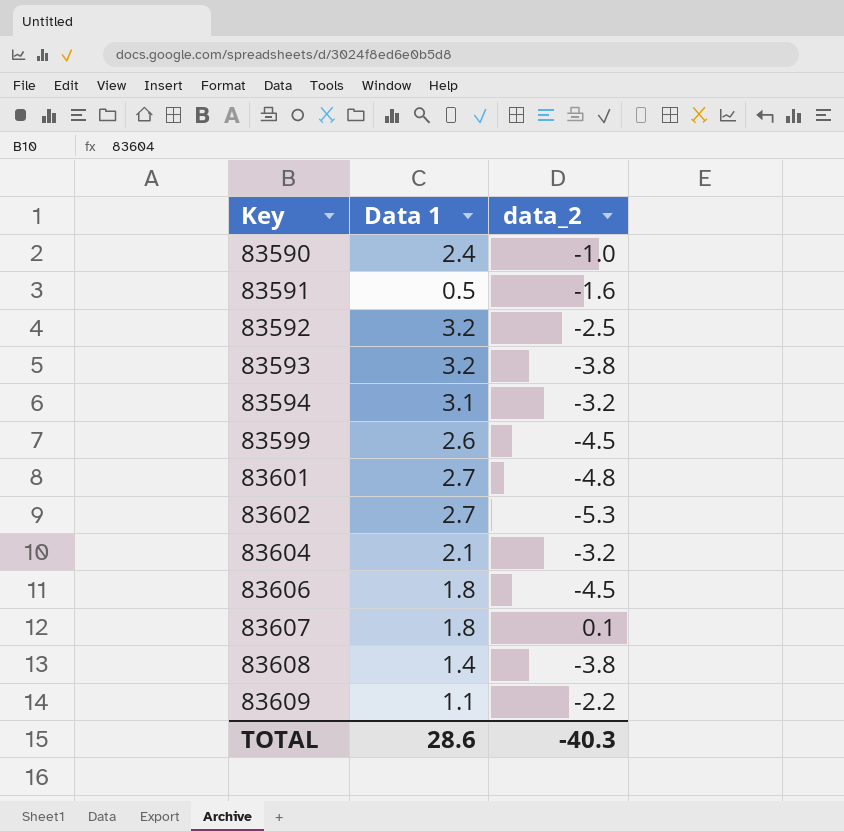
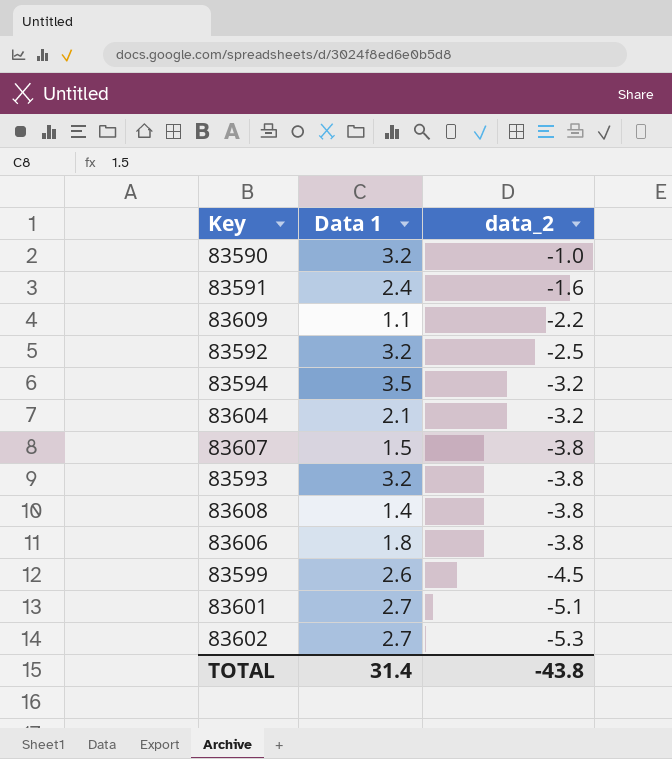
row order: Key ascending -> data_2 descending
83590 | Data 1: 2.4 -> 3.2
83591 | Data 1: 0.5 -> 2.4
83594 | Data 1: 3.1 -> 3.5
83607 | Data 1: 1.8 -> 1.5
83607 | data_2: 0.1 -> -3.8
83606 | data_2: -4.5 -> -3.8
83601 | data_2: -4.8 -> -5.1
TOTAL | Data 1: 28.6 -> 31.4
TOTAL | data_2: -40.3 -> -43.8

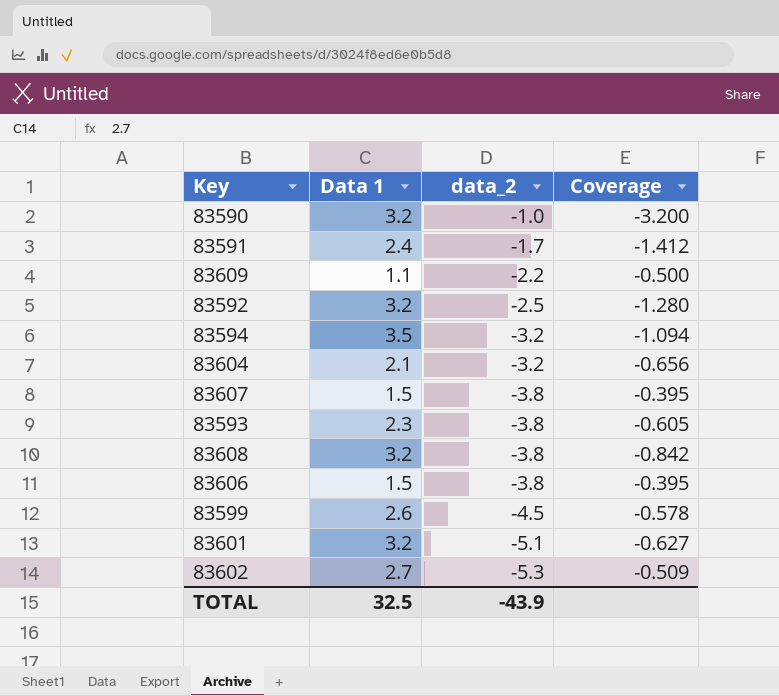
column Coverage | formula: none -> [Data 1] / [data_2]
83591 | data_2: -1.6 -> -1.7
83593 | Data 1: 3.2 -> 2.3
83608 | Data 1: 1.4 -> 3.2
83606 | Data 1: 1.8 -> 1.5
83601 | Data 1: 2.7 -> 3.2
TOTAL | Data 1: 31.4 -> 32.5
TOTAL | data_2: -43.8 -> -43.9

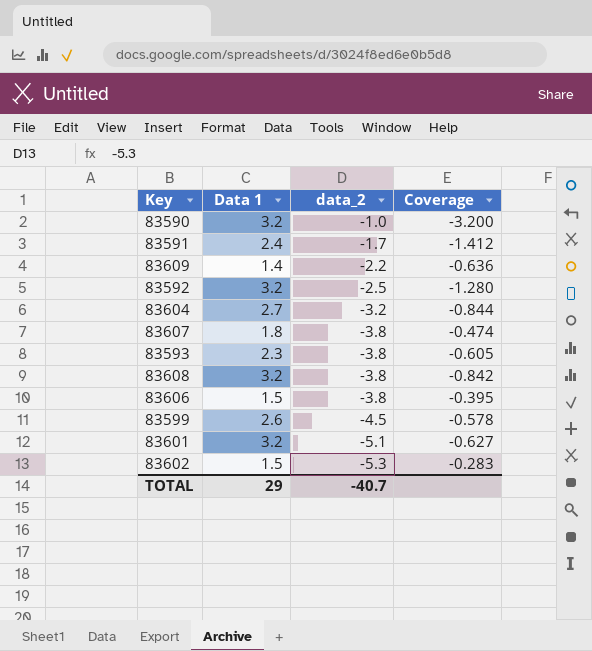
row 83594: 3.5 | -3.2 | -1.094 -> none
83609 | Data 1: 1.1 -> 1.4
83609 | Coverage: -0.500 -> -0.636
83604 | Data 1: 2.1 -> 2.7
83604 | Coverage: -0.656 -> -0.844
83607 | Data 1: 1.5 -> 1.8
83607 | Coverage: -0.395 -> -0.474
83602 | Data 1: 2.7 -> 1.5
83602 | Coverage: -0.509 -> -0.283
TOTAL | Data 1: 32.5 -> 29
TOTAL | data_2: -43.9 -> -40.7

